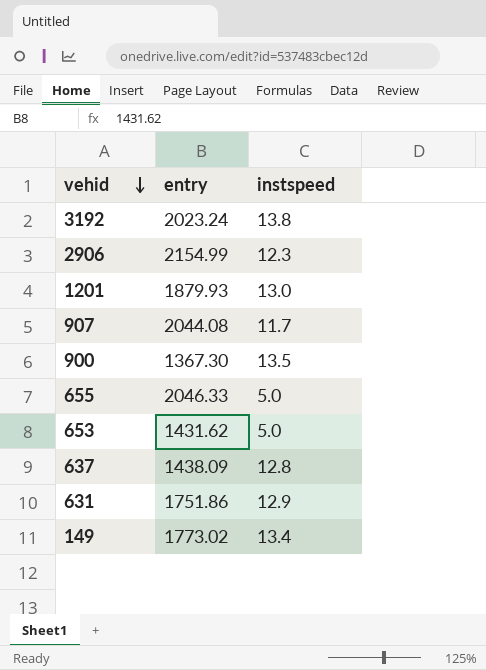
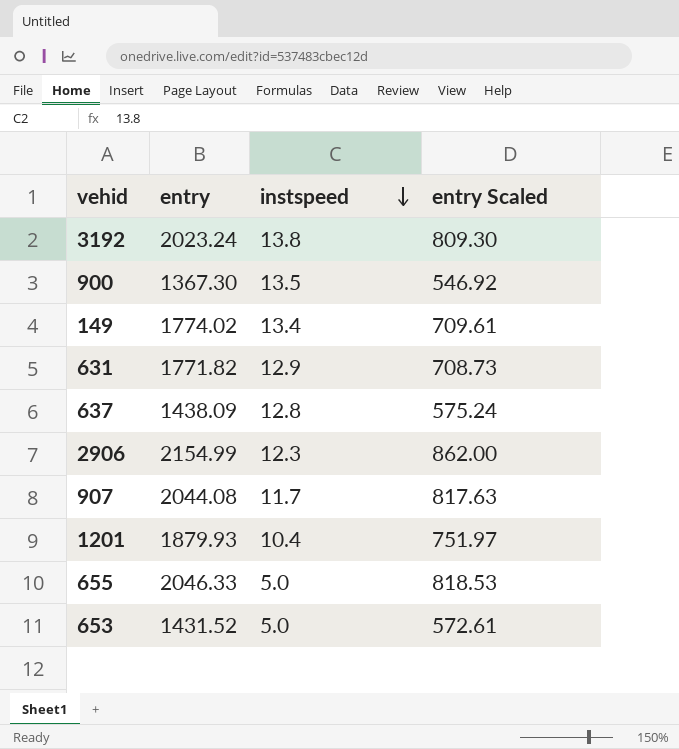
row order: vehid descending -> instspeed descending
column entry Scaled | formula: none -> [entry] * 0.4
149 | entry: 1773.02 -> 1774.02
631 | entry: 1751.86 -> 1771.82
1201 | instspeed: 13.0 -> 10.4
653 | entry: 1431.62 -> 1431.52

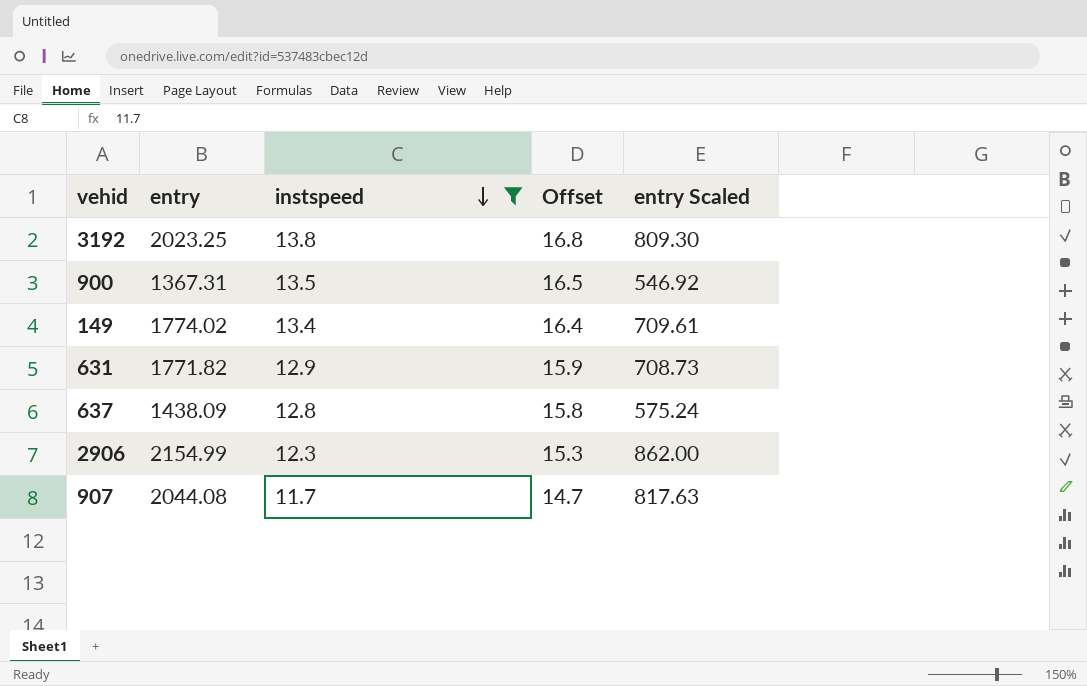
filter: none -> instspeed >= 11.7
column Offset | formula: none -> [instspeed] + 3
3192 | entry: 2023.24 -> 2023.25
900 | entry: 1367.30 -> 1367.31

